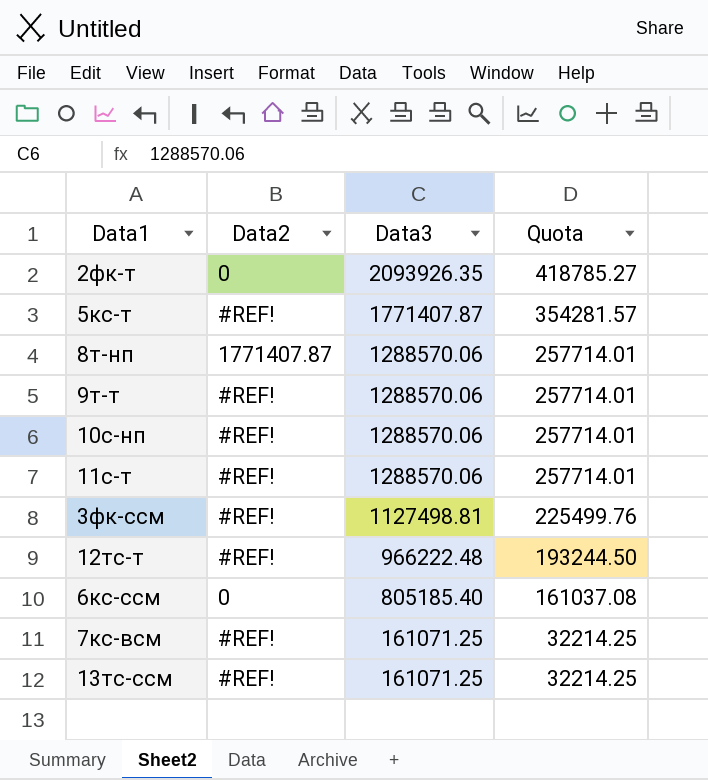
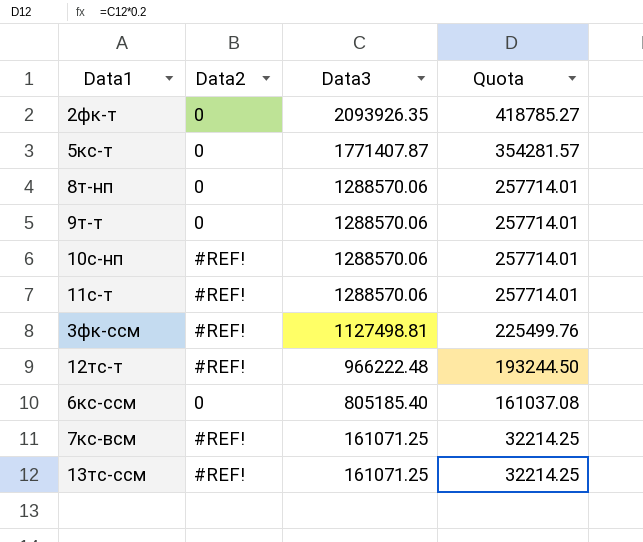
5кс-т | Data2: #REF! -> 0
8т-нп | Data2: 1771407.87 -> 0
9т-т | Data2: #REF! -> 0

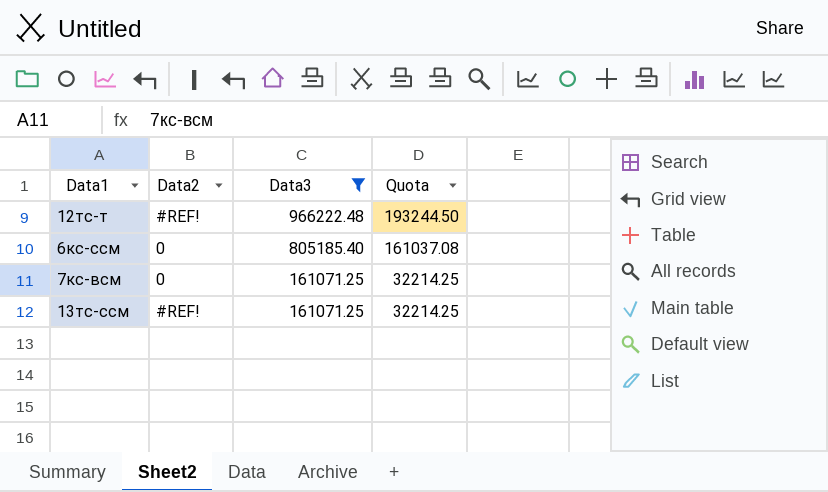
filter: none -> Data3 <= 966222.48
7кс-всм | Data2: #REF! -> 0

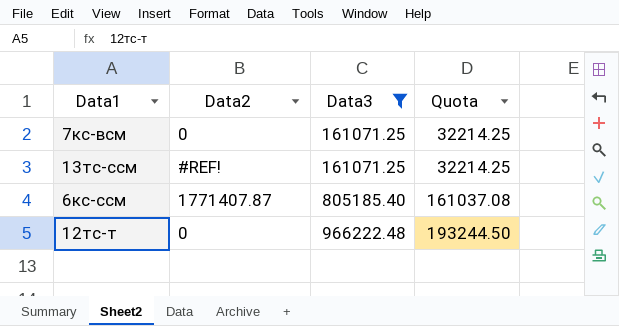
row order: Data3 descending -> Data3 ascending
6кс-ссм | Data2: 0 -> 1771407.87
12тс-т | Data2: #REF! -> 0

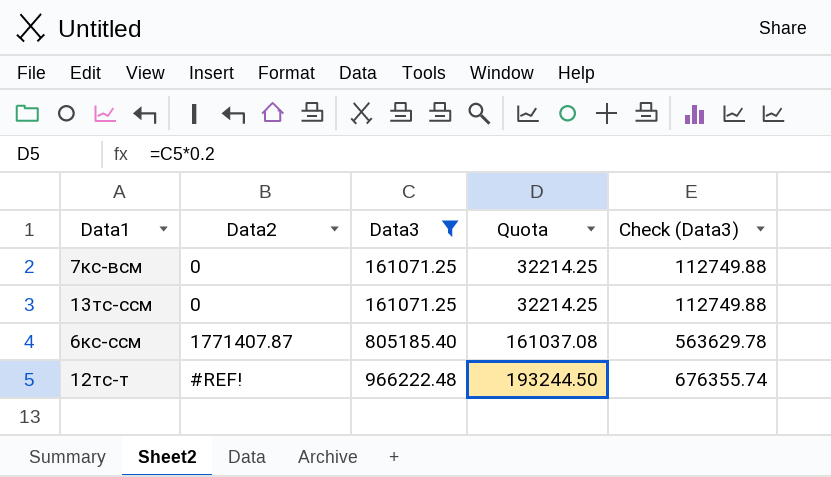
column Check (Data3) | formula: none -> [Data3] * 0.7
13тс-ссм | Data2: #REF! -> 0
12тс-т | Data2: 0 -> #REF!

